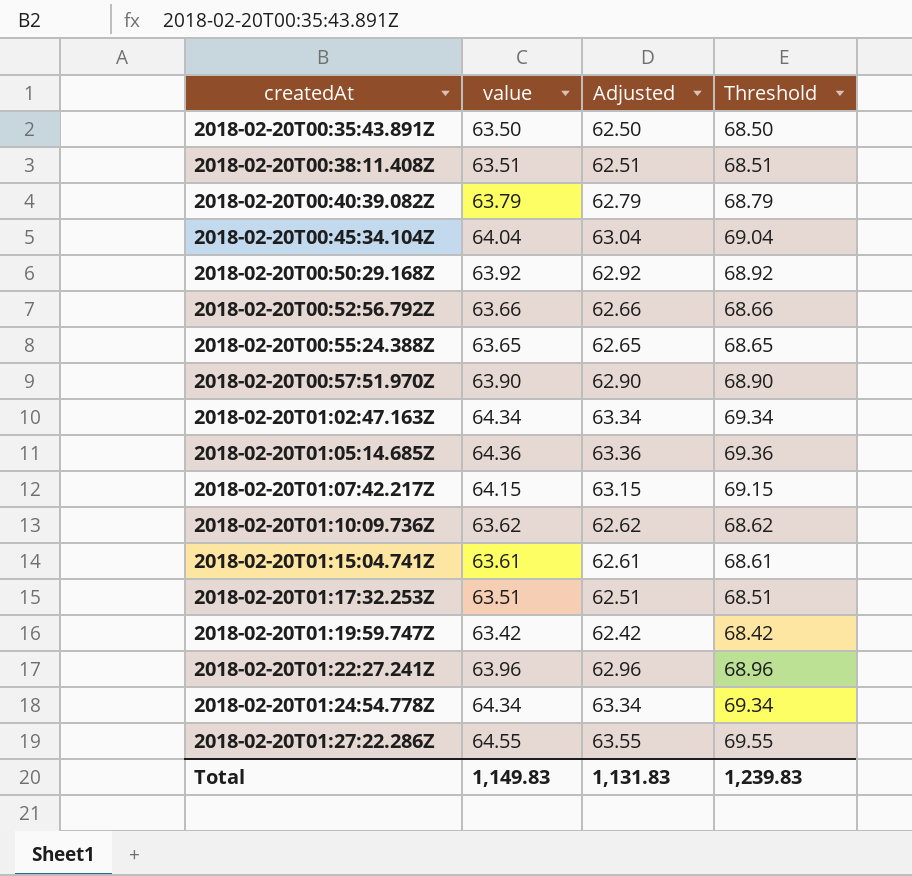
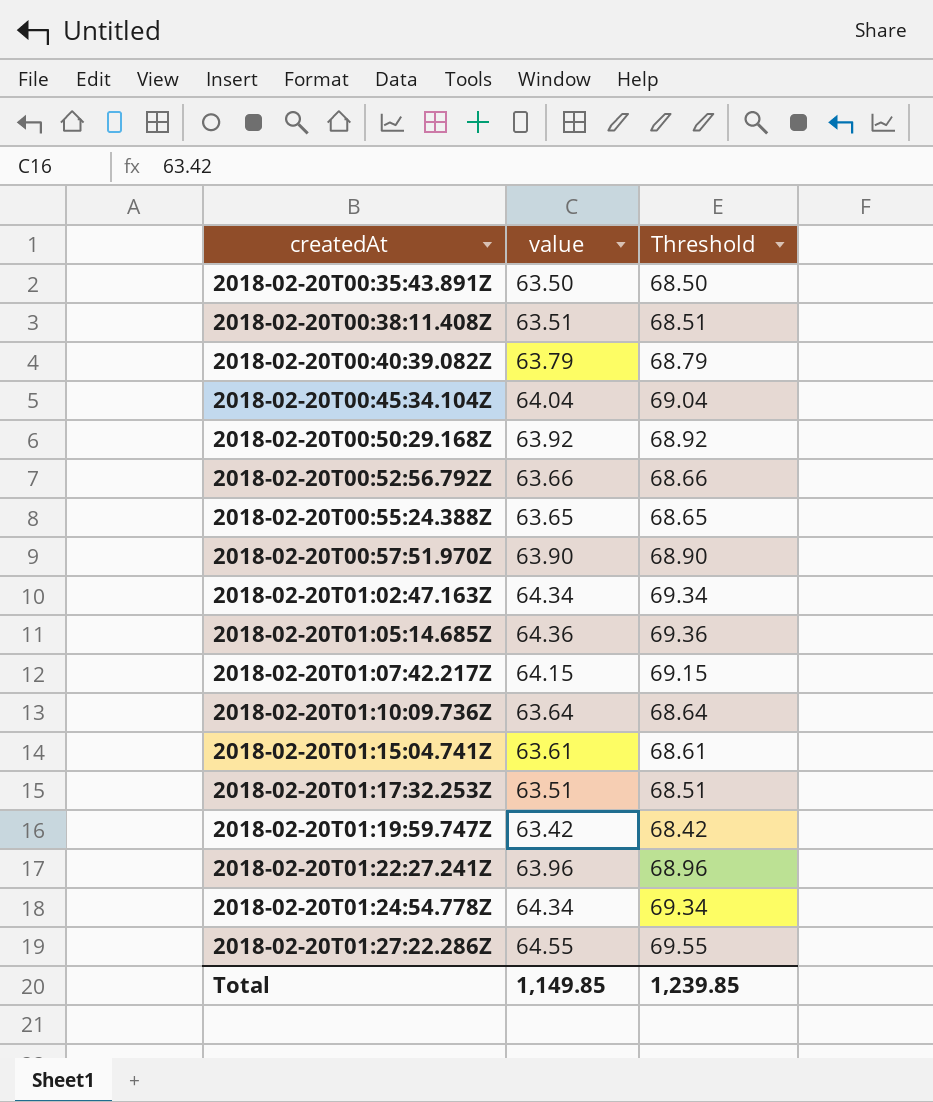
column Adjusted | formula: [value] - 1 -> none
2018-02-20T01:10:09.736Z | value: 63.62 -> 63.64
2018-02-20T01:10:09.736Z | Threshold: 68.62 -> 68.64
Total | value: 1,149.83 -> 1,149.85
Total | Threshold: 1,239.83 -> 1,239.85

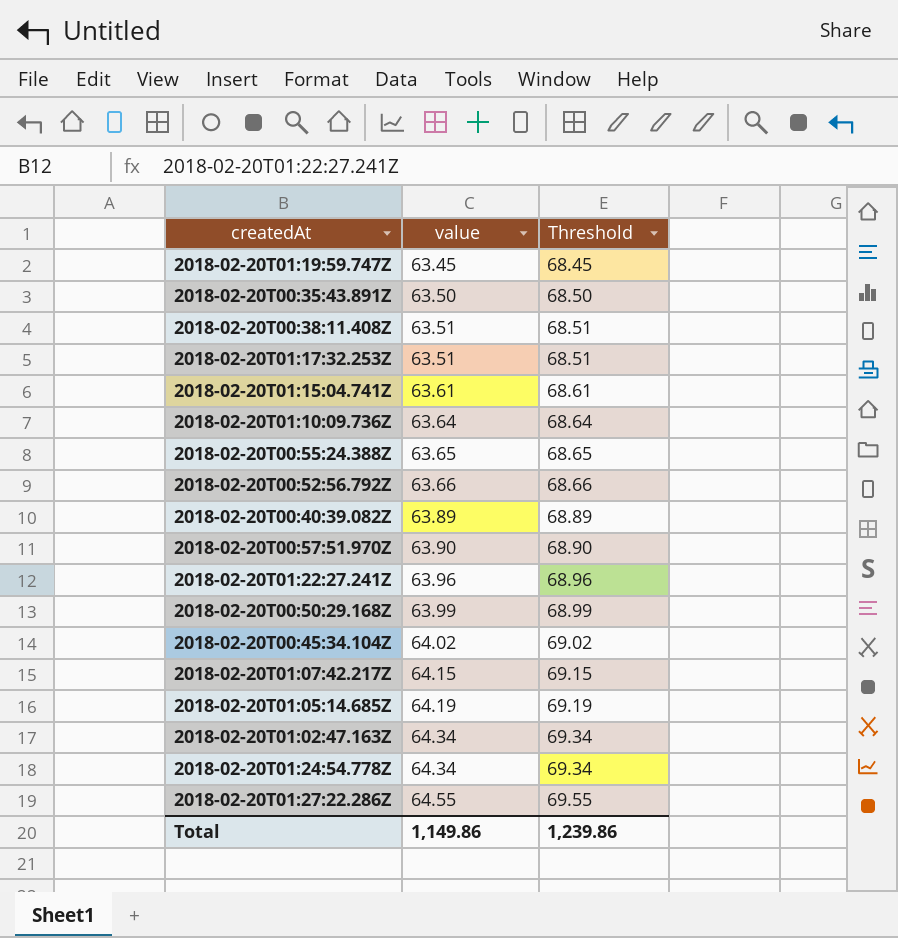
row order: createdAt ascending -> value ascending
2018-02-20T01:19:59.747Z | value: 63.42 -> 63.45
2018-02-20T01:19:59.747Z | Threshold: 68.42 -> 68.45
2018-02-20T00:40:39.082Z | value: 63.79 -> 63.89
2018-02-20T00:40:39.082Z | Threshold: 68.79 -> 68.89
2018-02-20T00:50:29.168Z | value: 63.92 -> 63.99
2018-02-20T00:50:29.168Z | Threshold: 68.92 -> 68.99
2018-02-20T00:45:34.104Z | value: 64.04 -> 64.02
2018-02-20T00:45:34.104Z | Threshold: 69.04 -> 69.02
2018-02-20T01:05:14.685Z | value: 64.36 -> 64.19
2018-02-20T01:05:14.685Z | Threshold: 69.36 -> 69.19
Total | value: 1,149.85 -> 1,149.86
Total | Threshold: 1,239.85 -> 1,239.86

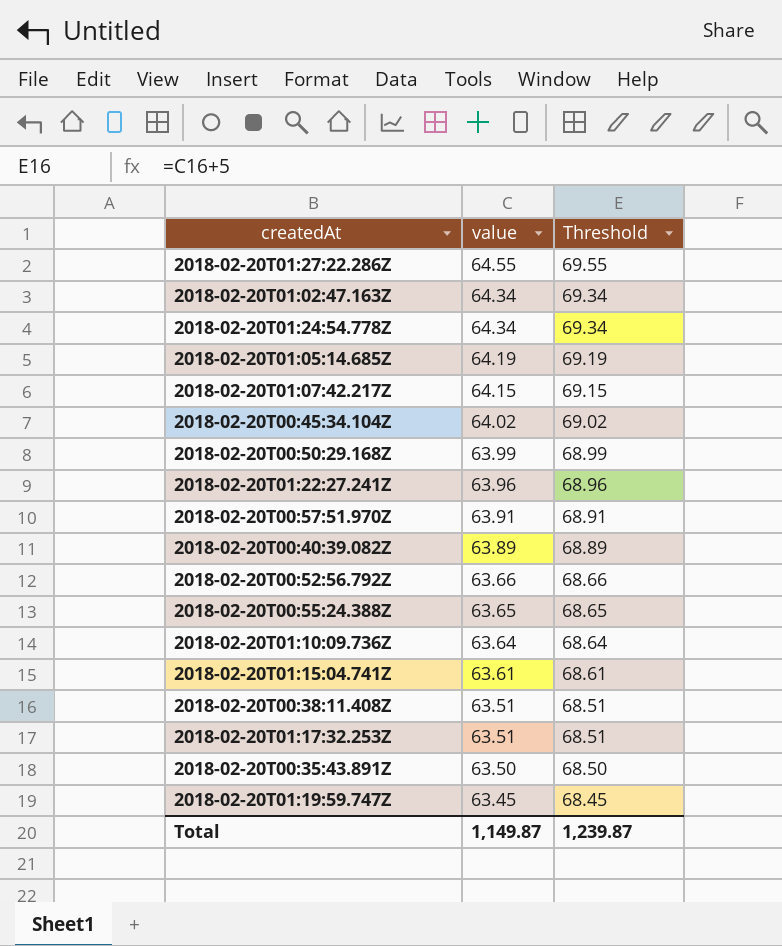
row order: value ascending -> value descending
2018-02-20T00:57:51.970Z | value: 63.90 -> 63.91
2018-02-20T00:57:51.970Z | Threshold: 68.90 -> 68.91
Total | value: 1,149.86 -> 1,149.87
Total | Threshold: 1,239.86 -> 1,239.87

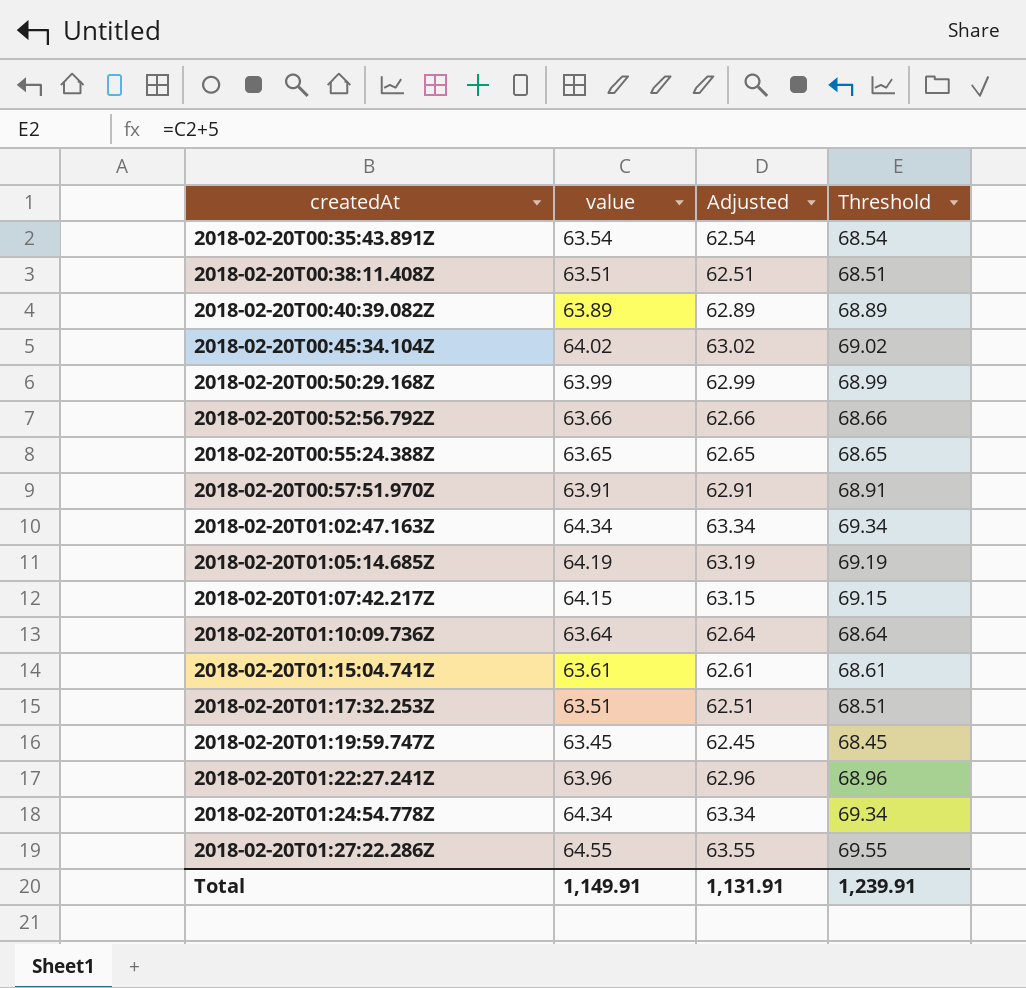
row order: value descending -> createdAt ascending
column Adjusted | formula: none -> [value] - 1
2018-02-20T00:35:43.891Z | value: 63.50 -> 63.54
2018-02-20T00:35:43.891Z | Threshold: 68.50 -> 68.54
Total | value: 1,149.87 -> 1,149.91
Total | Threshold: 1,239.87 -> 1,239.91

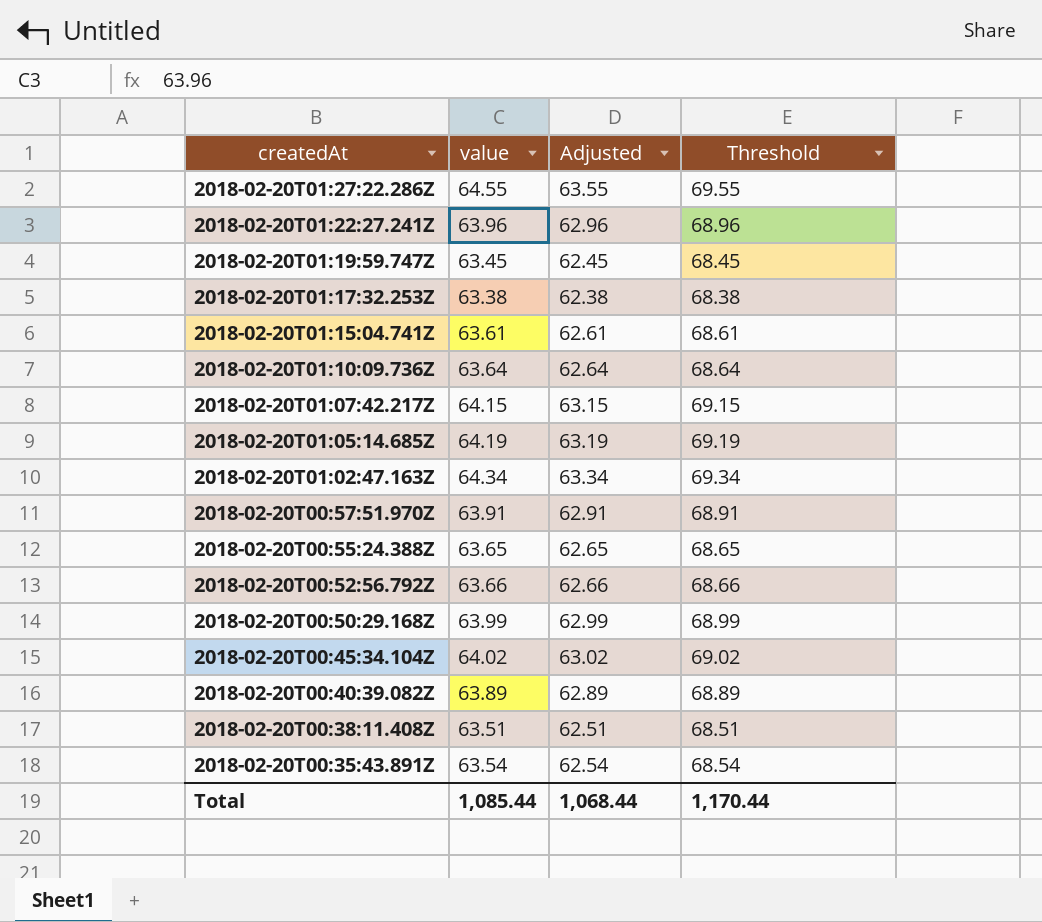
row order: createdAt ascending -> createdAt descending
row 2018-02-20T01:24:54.778Z: 64.34 | 63.34 | 69.34 -> none
2018-02-20T01:17:32.253Z | value: 63.51 -> 63.38
2018-02-20T01:17:32.253Z | Adjusted: 62.51 -> 62.38
2018-02-20T01:17:32.253Z | Threshold: 68.51 -> 68.38
Total | value: 1,149.91 -> 1,085.44
Total | Adjusted: 1,131.91 -> 1,068.44
Total | Threshold: 1,239.91 -> 1,170.44

